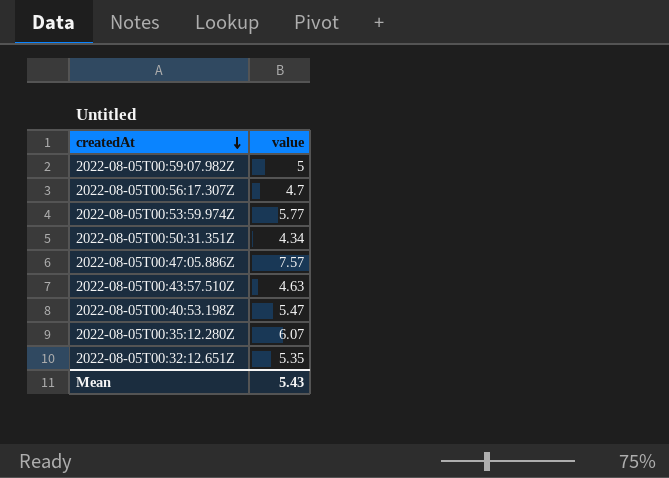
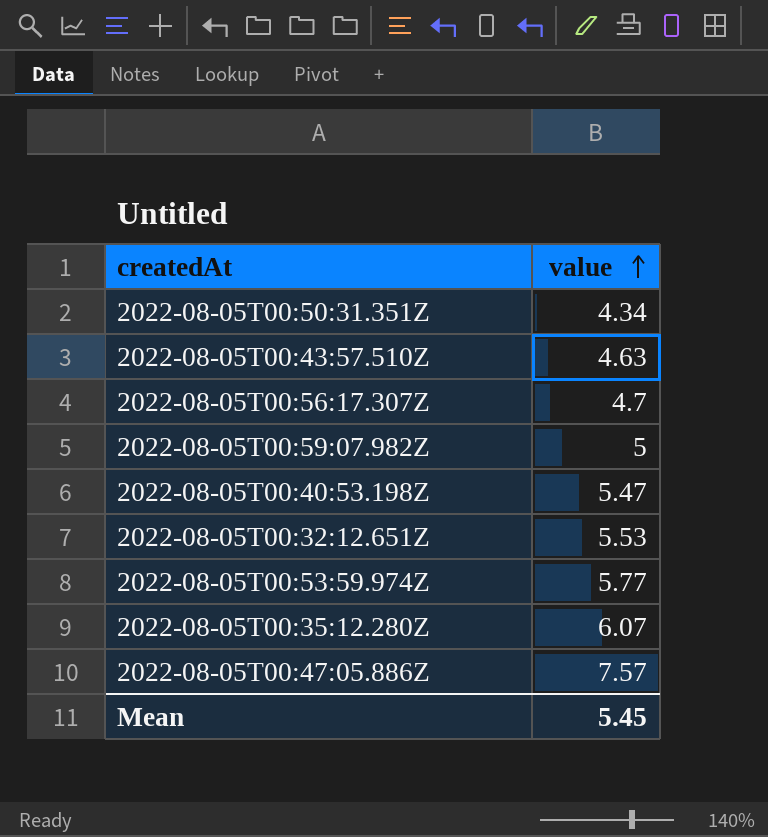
row order: createdAt descending -> value ascending
2022-08-05T00:32:12.651Z | value: 5.35 -> 5.53
Mean | value: 5.43 -> 5.45

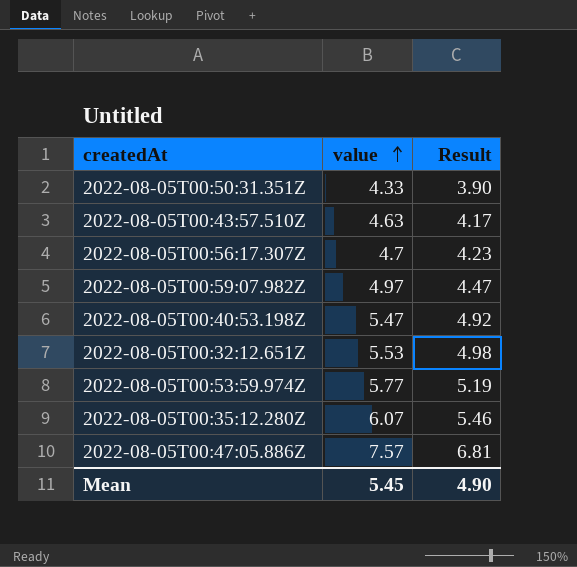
column Result | formula: none -> [value] * 0.9
2022-08-05T00:50:31.351Z | value: 4.34 -> 4.33
2022-08-05T00:59:07.982Z | value: 5 -> 4.97

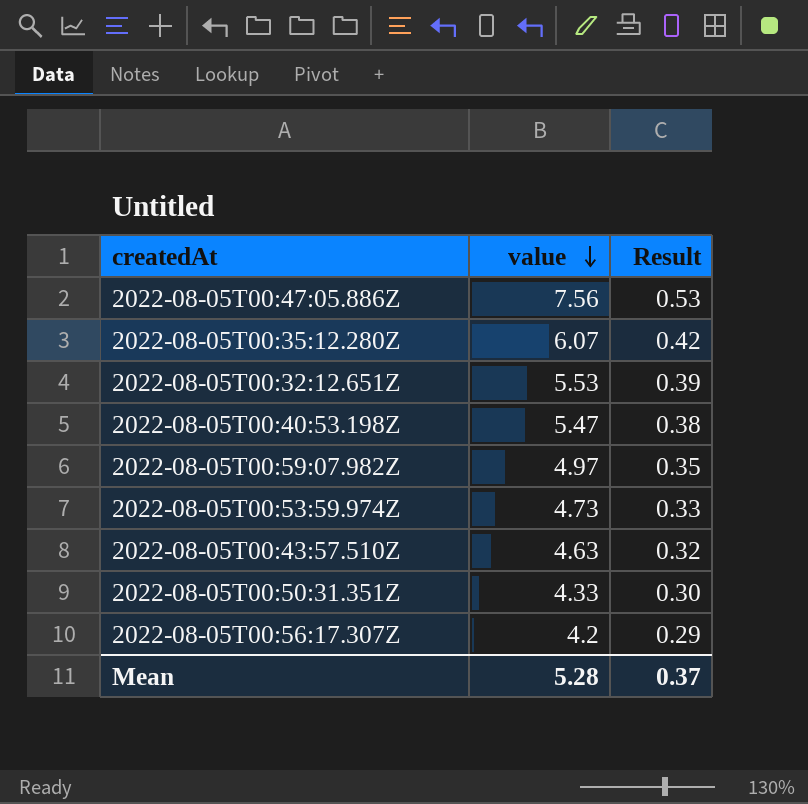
row order: value ascending -> value descending
column Result | formula: [value] * 0.9 -> [value] * 0.07
2022-08-05T00:47:05.886Z | value: 7.57 -> 7.56
2022-08-05T00:53:59.974Z | value: 5.77 -> 4.73
2022-08-05T00:56:17.307Z | value: 4.7 -> 4.2
Mean | value: 5.45 -> 5.28
Mean | Result: 4.90 -> 0.37

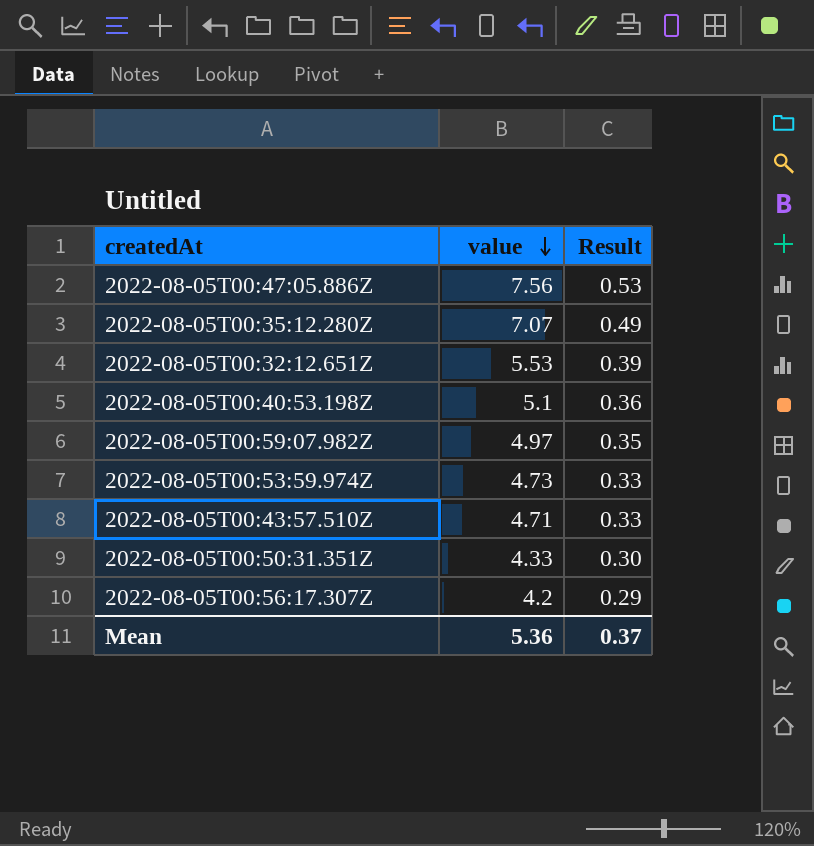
2022-08-05T00:35:12.280Z | value: 6.07 -> 7.07
2022-08-05T00:35:12.280Z | Result: 0.42 -> 0.49
2022-08-05T00:40:53.198Z | value: 5.47 -> 5.1
2022-08-05T00:40:53.198Z | Result: 0.38 -> 0.36
2022-08-05T00:43:57.510Z | value: 4.63 -> 4.71
2022-08-05T00:43:57.510Z | Result: 0.32 -> 0.33
Mean | value: 5.28 -> 5.36

